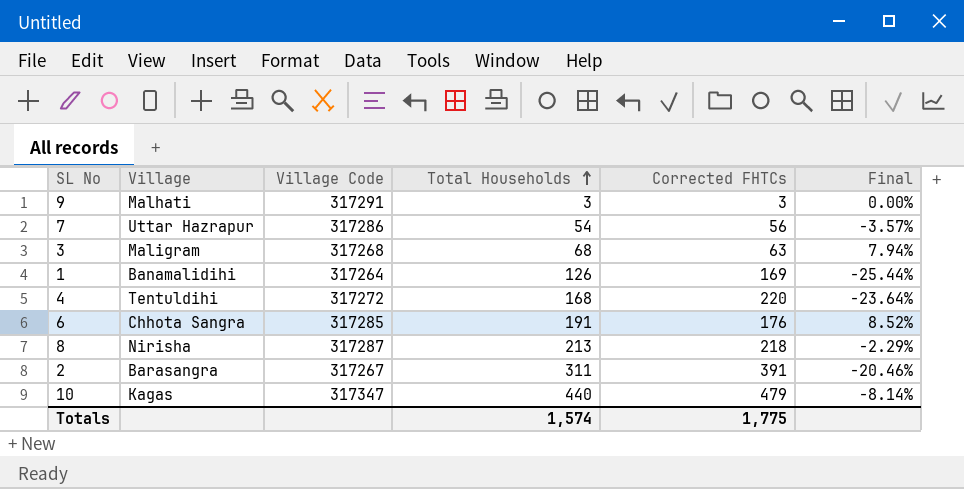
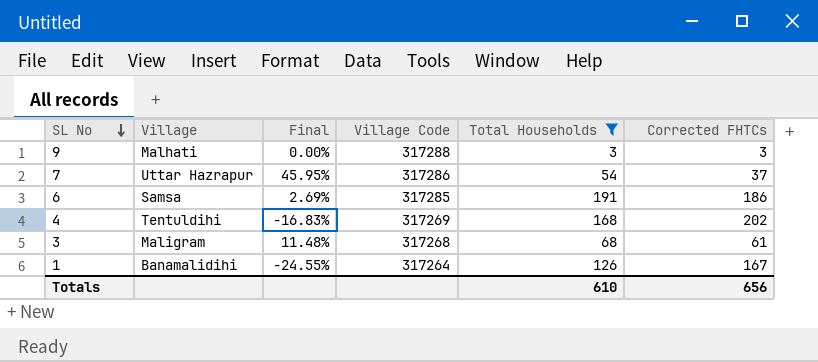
filter: none -> Total Households <= 191
row order: Total Households ascending -> SL No descending
column Final | position: 6 -> 3
9 | Village Code: 317291 -> 317288
7 | Final: -3.57% -> 45.95%
7 | Corrected FHTCs: 56 -> 37
6 | Village: Chhota Sangra -> Samsa
6 | Final: 8.52% -> 2.69%
6 | Corrected FHTCs: 176 -> 186
4 | Final: -23.64% -> -16.83%
4 | Village Code: 317272 -> 317269
4 | Corrected FHTCs: 220 -> 202
3 | Final: 7.94% -> 11.48%
3 | Corrected FHTCs: 63 -> 61
1 | Final: -25.44% -> -24.55%
1 | Corrected FHTCs: 169 -> 167
Totals | Total Households: 1,574 -> 610
Totals | Corrected FHTCs: 1,775 -> 656

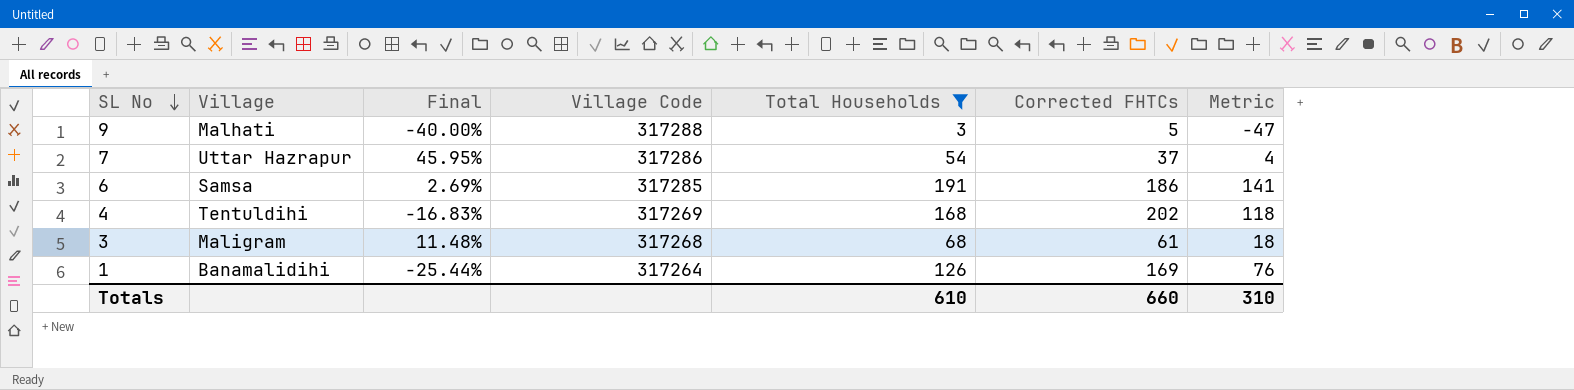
column Metric | formula: none -> [Total Households] - 50
9 | Final: 0.00% -> -40.00%
9 | Corrected FHTCs: 3 -> 5
1 | Final: -24.55% -> -25.44%
1 | Corrected FHTCs: 167 -> 169
Totals | Corrected FHTCs: 656 -> 660

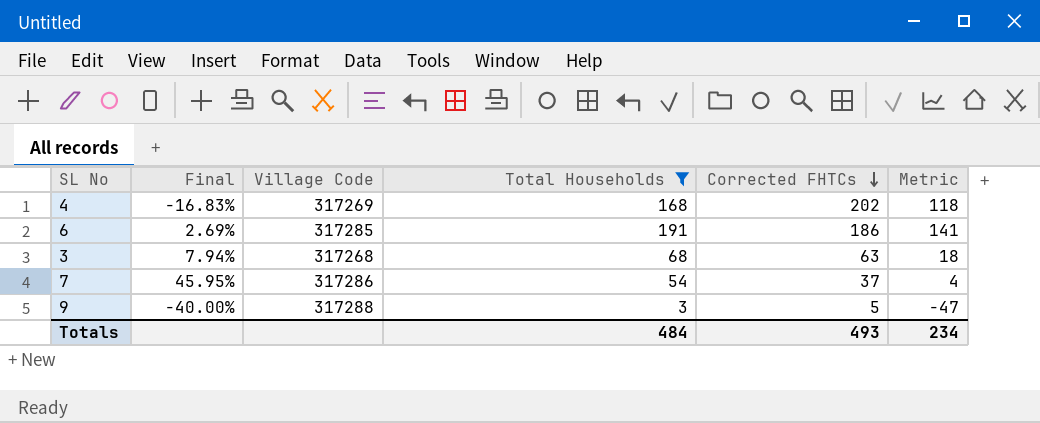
row order: SL No descending -> Corrected FHTCs descending
column Village | position: 2 -> none
row 1: Banamalidihi | -25.44% | 317264 | 126 | 169 | 76 -> none
3 | Final: 11.48% -> 7.94%
3 | Corrected FHTCs: 61 -> 63
Totals | Total Households: 610 -> 484
Totals | Corrected FHTCs: 660 -> 493
Totals | Metric: 310 -> 234

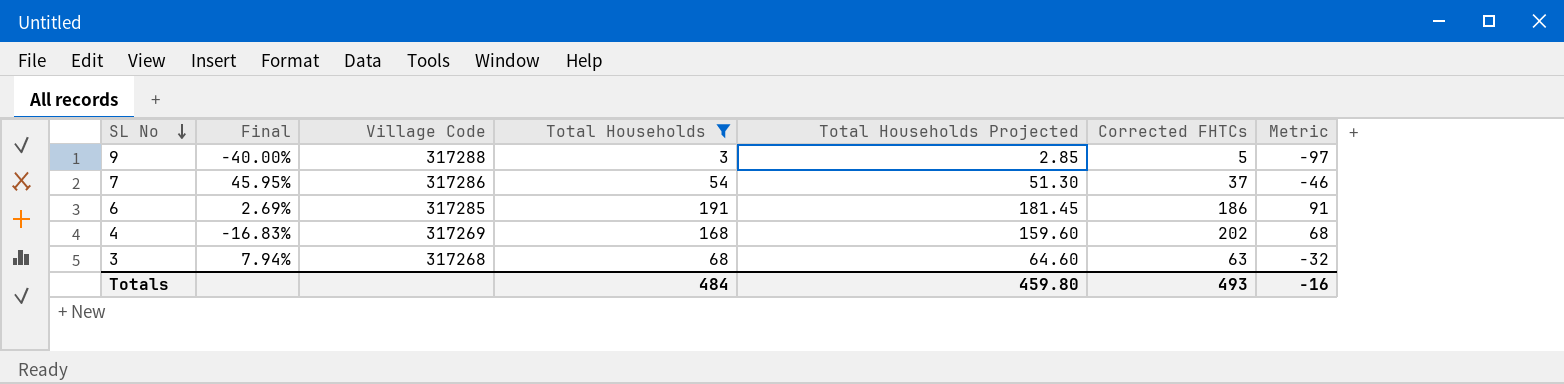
row order: Corrected FHTCs descending -> SL No descending
column Total Households Projected | formula: none -> [Total Households] * 0.95
column Metric | formula: [Total Households] - 50 -> [Total Households] - 100
Totals | Metric: 234 -> -16

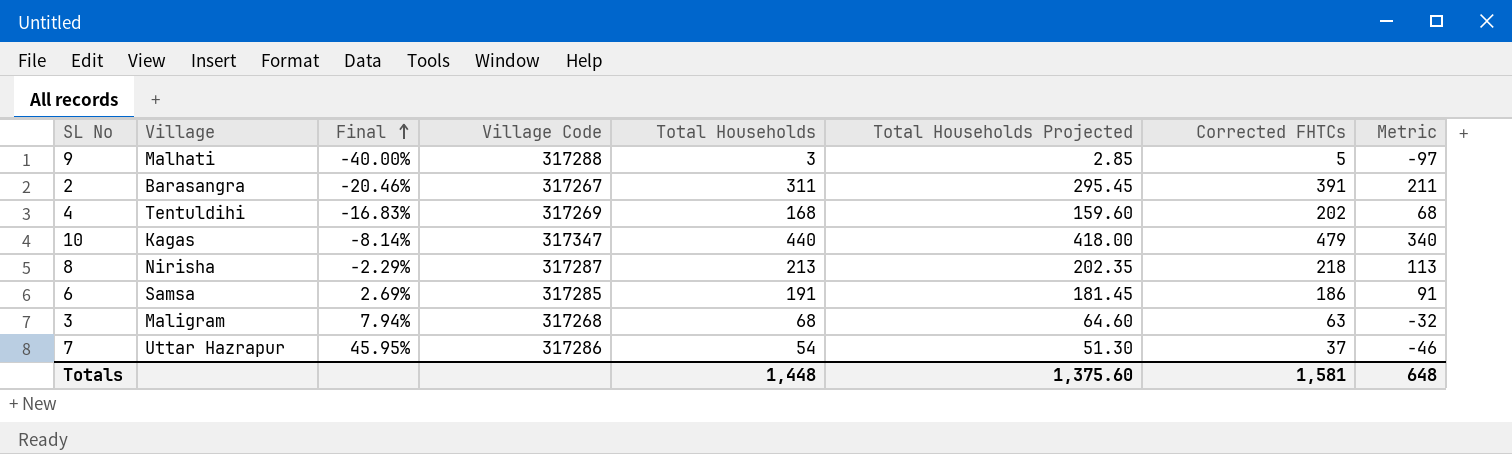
filter: Total Households <= 191 -> none
row order: SL No descending -> Final ascending
column Village | position: none -> 2
Totals | Total Households: 484 -> 1,448
Totals | Total Households Projected: 459.80 -> 1,375.60
Totals | Corrected FHTCs: 493 -> 1,581
Totals | Metric: -16 -> 648

